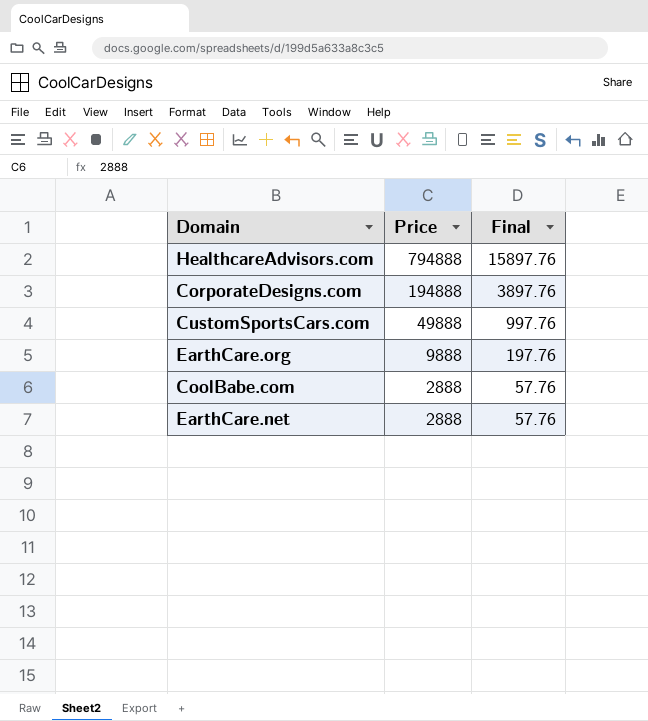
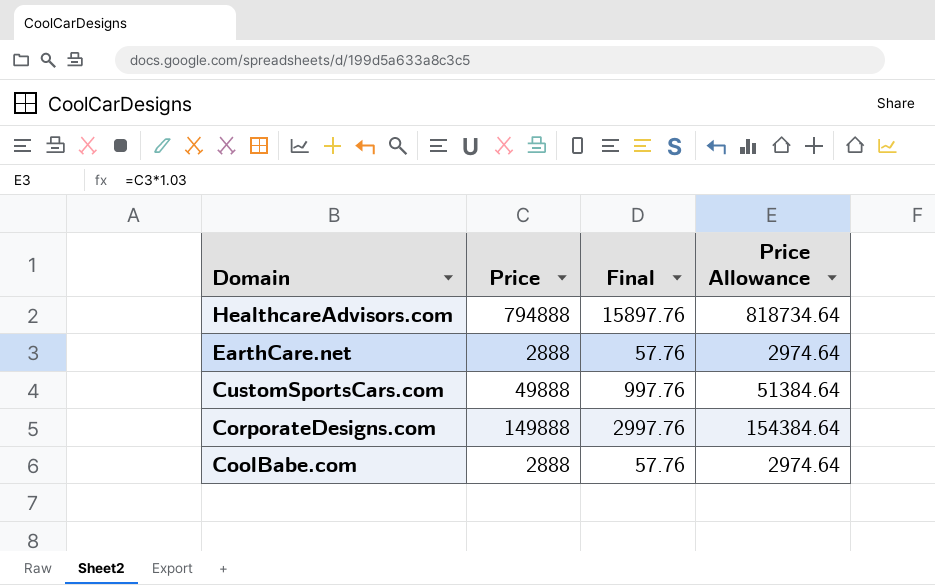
row order: Price descending -> Domain descending
column Price Allowance | formula: none -> [Price] * 1.03
row EarthCare.org: 9888 | 197.76 -> none
CorporateDesigns.com | Price: 194888 -> 149888
CorporateDesigns.com | Final: 3897.76 -> 2997.76

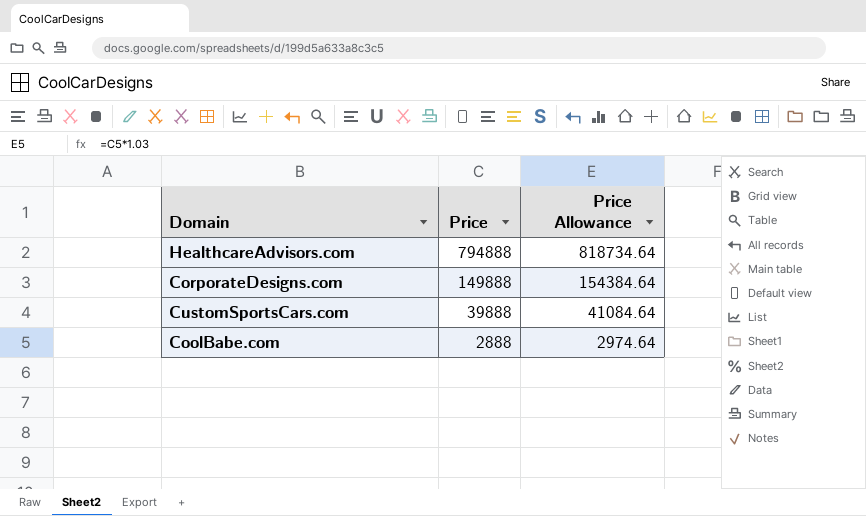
row order: Domain descending -> Price descending
column Final | formula: [Price] * 0.02 -> none
row EarthCare.net: 2888 | 57.76 | 2974.64 -> none
CustomSportsCars.com | Price: 49888 -> 39888
CustomSportsCars.com | Price Allowance: 51384.64 -> 41084.64

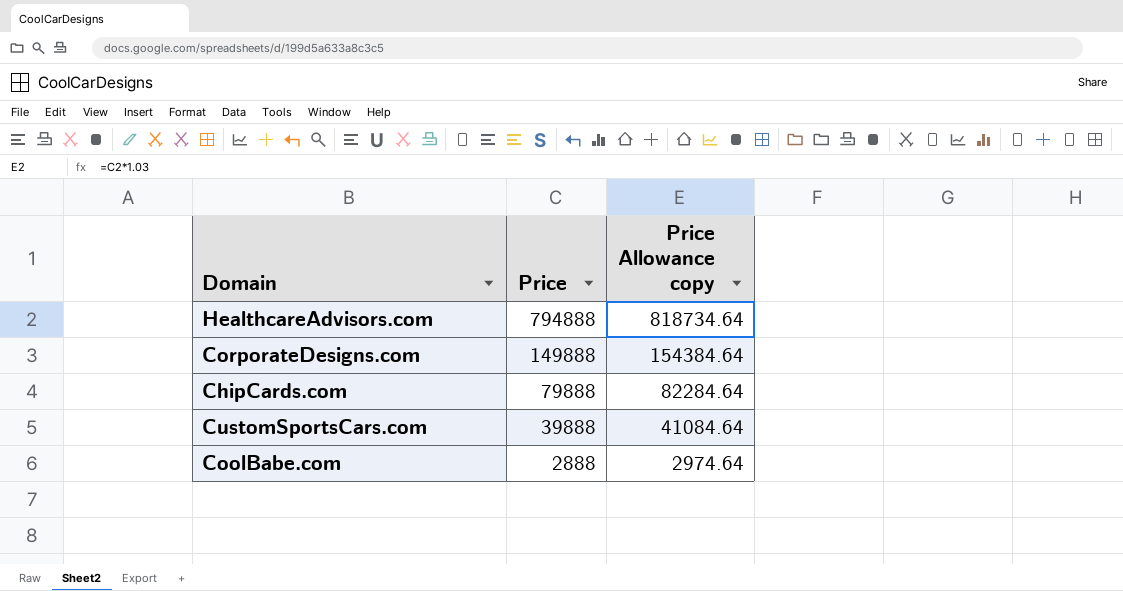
column name: Price Allowance -> Price Allowance copy
row ChipCards.com: none -> 79888 | 82284.64

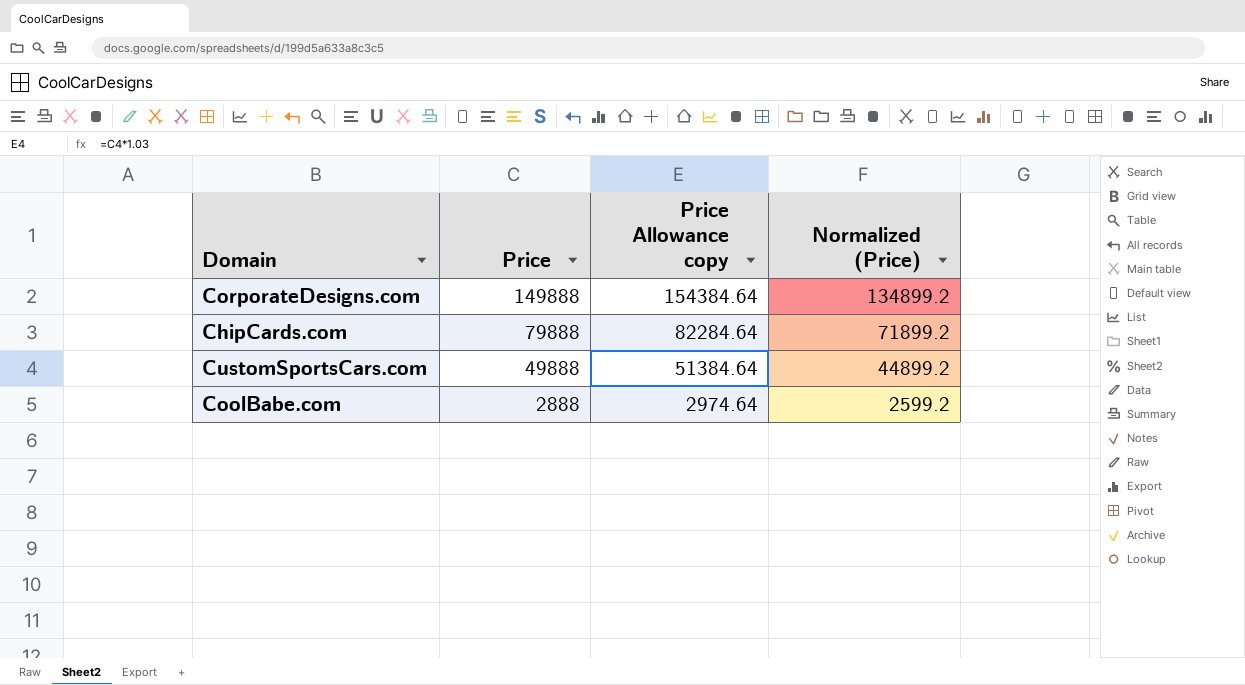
column Normalized (Price) | formula: none -> [Price] * 0.9
row HealthcareAdvisors.com: 794888 | 818734.64 -> none
CustomSportsCars.com | Price: 39888 -> 49888
CustomSportsCars.com | Price Allowance copy: 41084.64 -> 51384.64

